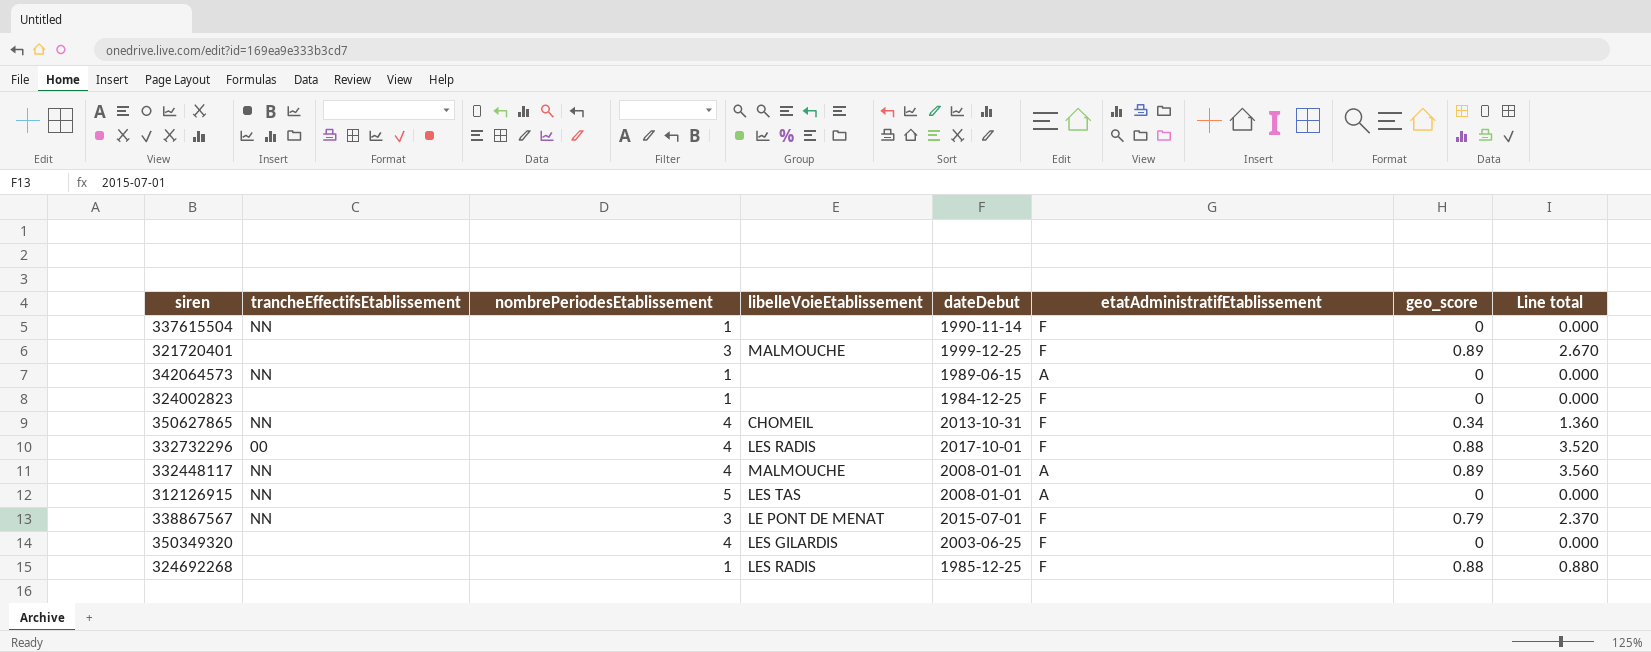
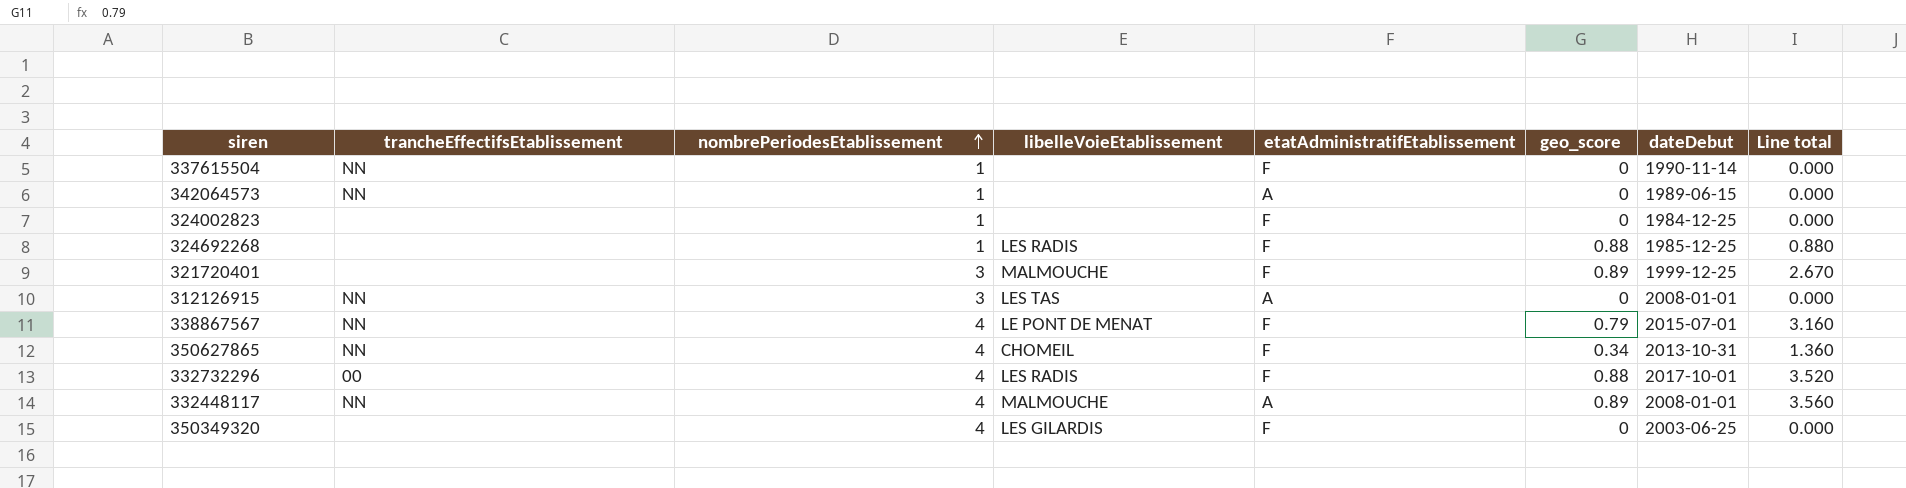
row order: none -> nombrePeriodesEtablissement ascending
column dateDebut | position: 5 -> 7
312126915 | nombrePeriodesEtablissement: 5 -> 3
338867567 | nombrePeriodesEtablissement: 3 -> 4
338867567 | Line total: 2.370 -> 3.160

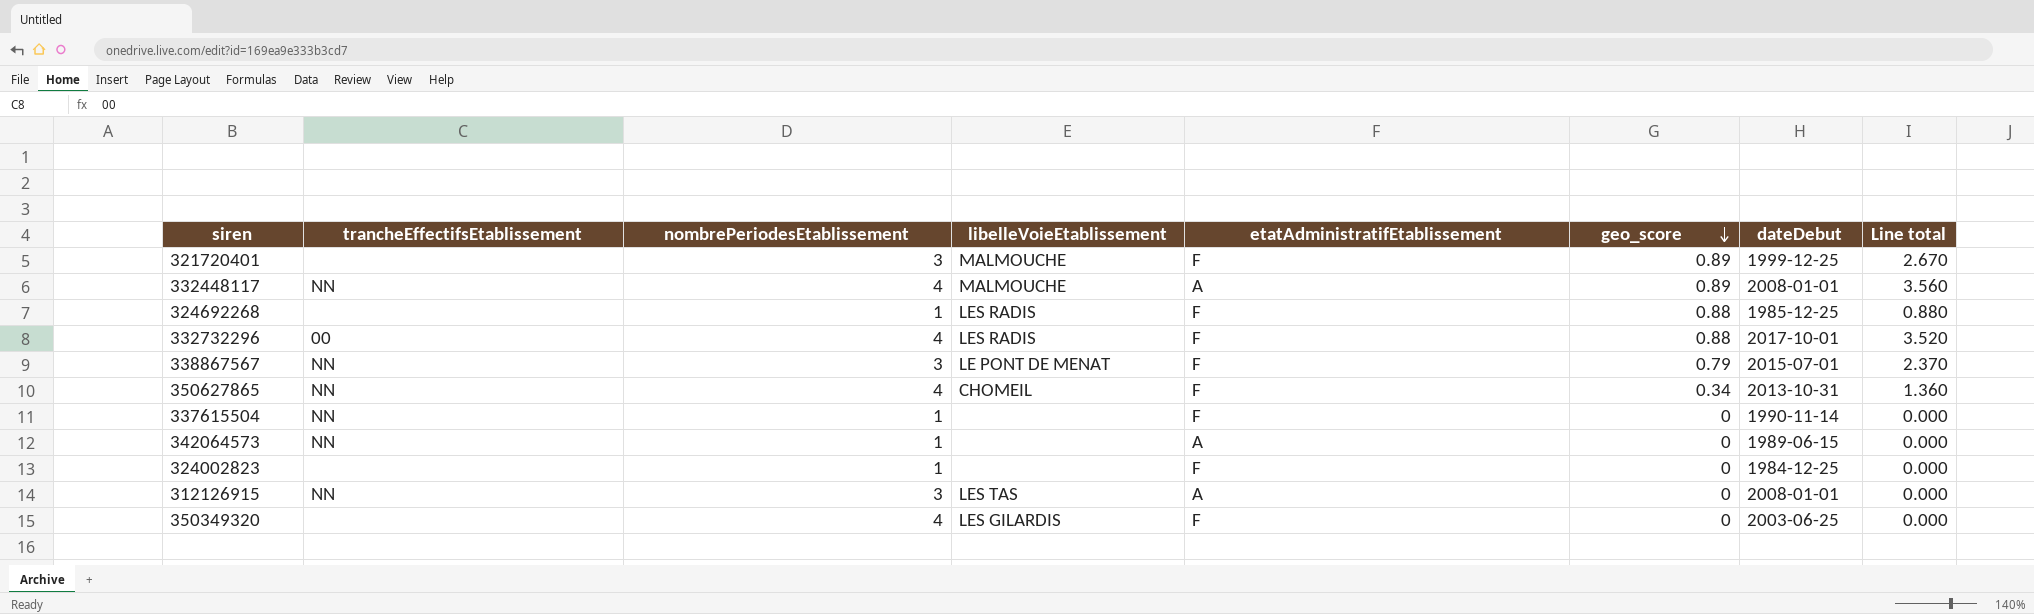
row order: nombrePeriodesEtablissement ascending -> geo_score descending
338867567 | nombrePeriodesEtablissement: 4 -> 3
338867567 | Line total: 3.160 -> 2.370

